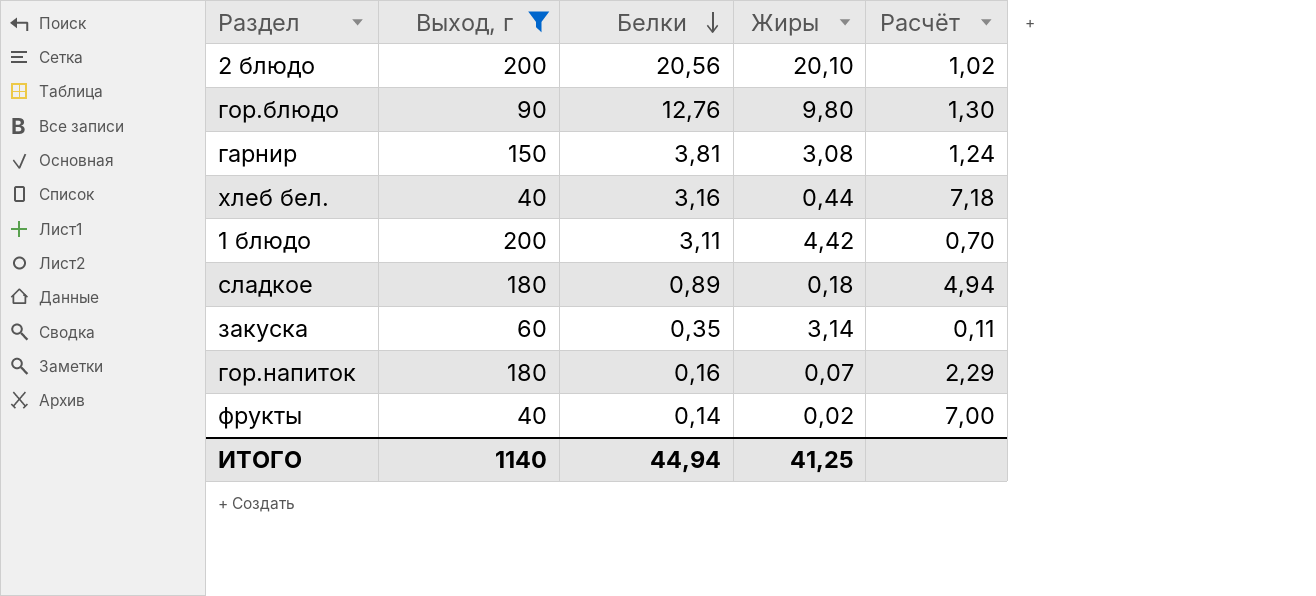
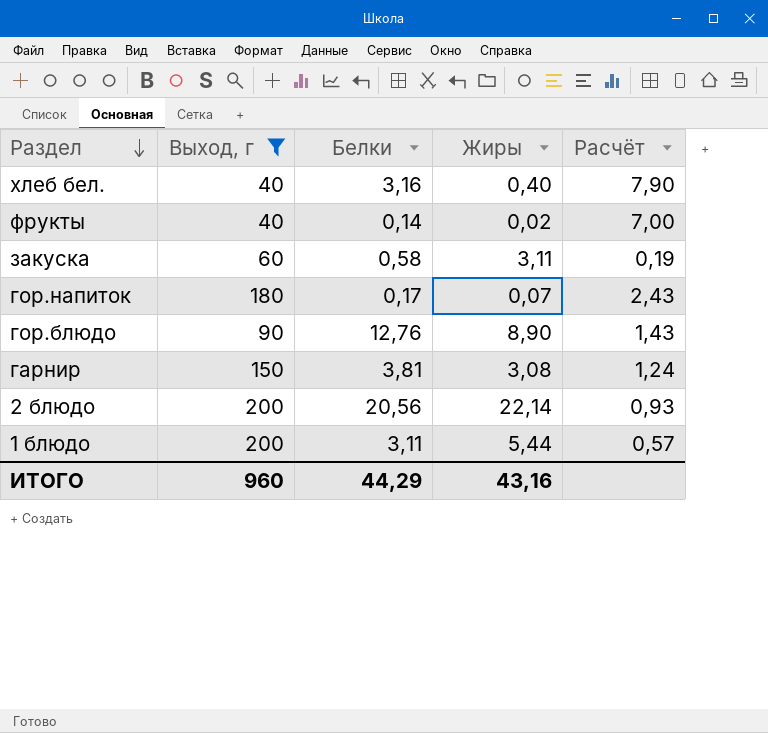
row order: Белки descending -> Раздел descending
row сладкое: 180 | 0,89 | 0,18 | 4,94 -> none
хлеб бел. | Жиры: 0,44 -> 0,40
хлеб бел. | Расчёт: 7,18 -> 7,90
закуска | Белки: 0,35 -> 0,58
закуска | Жиры: 3,14 -> 3,11
закуска | Расчёт: 0,11 -> 0,19
гор.напиток | Белки: 0,16 -> 0,17
гор.напиток | Расчёт: 2,29 -> 2,43
гор.блюдо | Жиры: 9,80 -> 8,90
гор.блюдо | Расчёт: 1,30 -> 1,43
2 блюдо | Жиры: 20,10 -> 22,14
2 блюдо | Расчёт: 1,02 -> 0,93
1 блюдо | Жиры: 4,42 -> 5,44
1 блюдо | Расчёт: 0,70 -> 0,57
ИТОГО | Выход, г: 1140 -> 960
ИТОГО | Белки: 44,94 -> 44,29
ИТОГО | Жиры: 41,25 -> 43,16

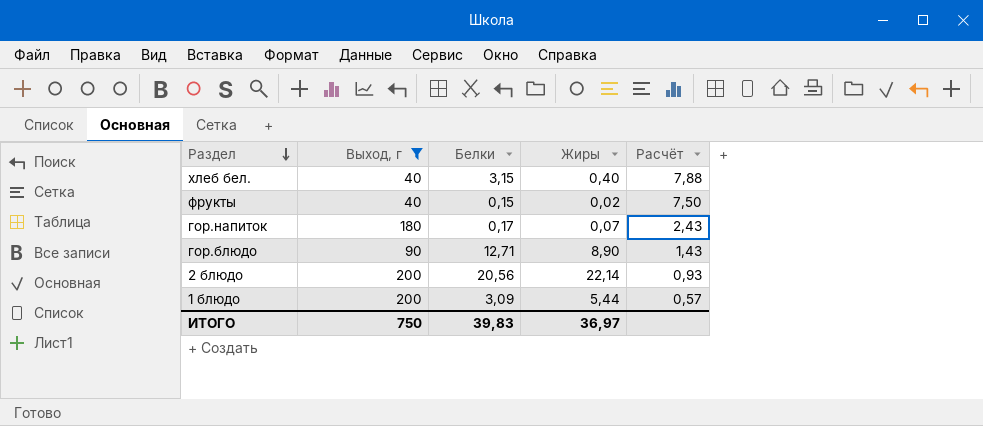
row закуска: 60 | 0,58 | 3,11 | 0,19 -> none
row гарнир: 150 | 3,81 | 3,08 | 1,24 -> none
хлеб бел. | Белки: 3,16 -> 3,15
хлеб бел. | Расчёт: 7,90 -> 7,88
фрукты | Белки: 0,14 -> 0,15
фрукты | Расчёт: 7,00 -> 7,50
гор.блюдо | Белки: 12,76 -> 12,71
1 блюдо | Белки: 3,11 -> 3,09
ИТОГО | Выход, г: 960 -> 750
ИТОГО | Белки: 44,29 -> 39,83
ИТОГО | Жиры: 43,16 -> 36,97

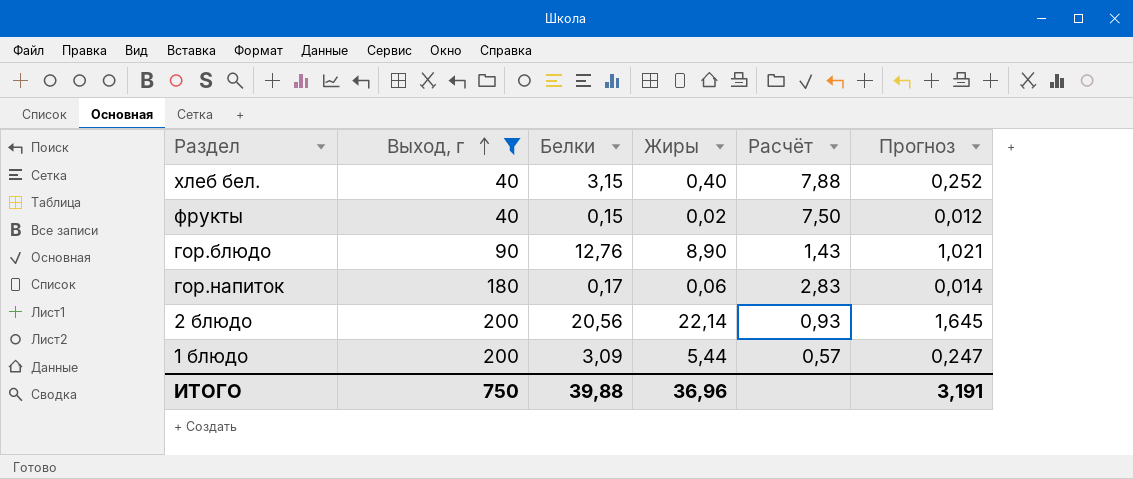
row order: Раздел descending -> Выход, г ascending
column Прогноз | formula: none -> [Белки] * 0,08
гор.блюдо | Белки: 12,71 -> 12,76
гор.напиток | Жиры: 0,07 -> 0,06
гор.напиток | Расчёт: 2,43 -> 2,83
ИТОГО | Белки: 39,83 -> 39,88
ИТОГО | Жиры: 36,97 -> 36,96

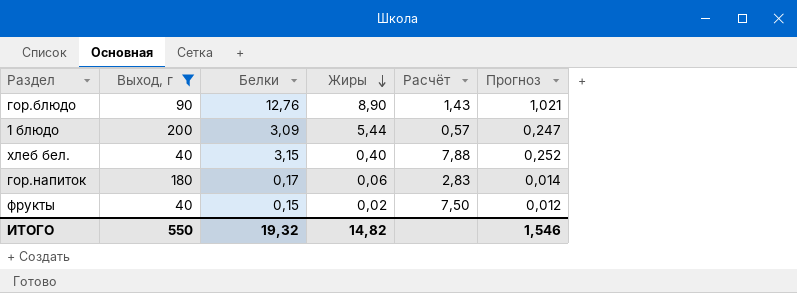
row order: Выход, г ascending -> Жиры descending
row 2 блюдо: 200 | 20,56 | 22,14 | 0,93 | 1,645 -> none
ИТОГО | Выход, г: 750 -> 550
ИТОГО | Белки: 39,88 -> 19,32
ИТОГО | Жиры: 36,96 -> 14,82
ИТОГО | Прогноз: 3,191 -> 1,546

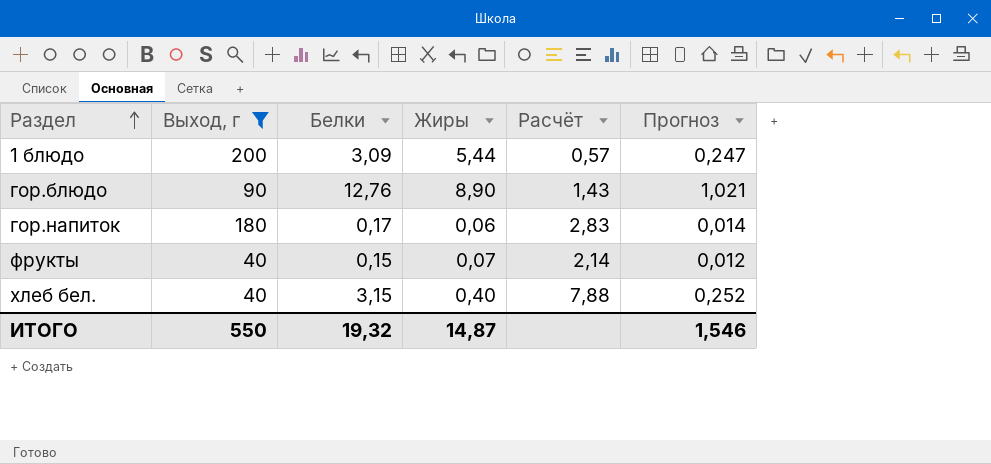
row order: Жиры descending -> Раздел ascending
фрукты | Жиры: 0,02 -> 0,07
фрукты | Расчёт: 7,50 -> 2,14
ИТОГО | Жиры: 14,82 -> 14,87

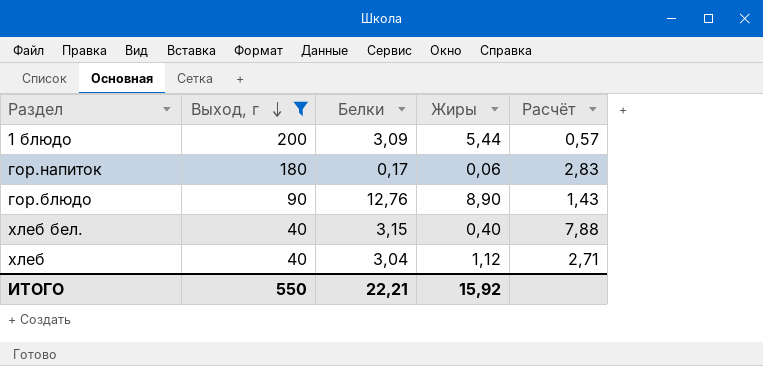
row order: Раздел ascending -> Выход, г descending
column Прогноз | formula: [Белки] * 0,08 -> none
row фрукты: 40 | 0,15 | 0,07 | 2,14 | 0,012 -> none
row хлеб: none -> 40 | 3,04 | 1,12 | 2,71
ИТОГО | Белки: 19,32 -> 22,21
ИТОГО | Жиры: 14,87 -> 15,92

